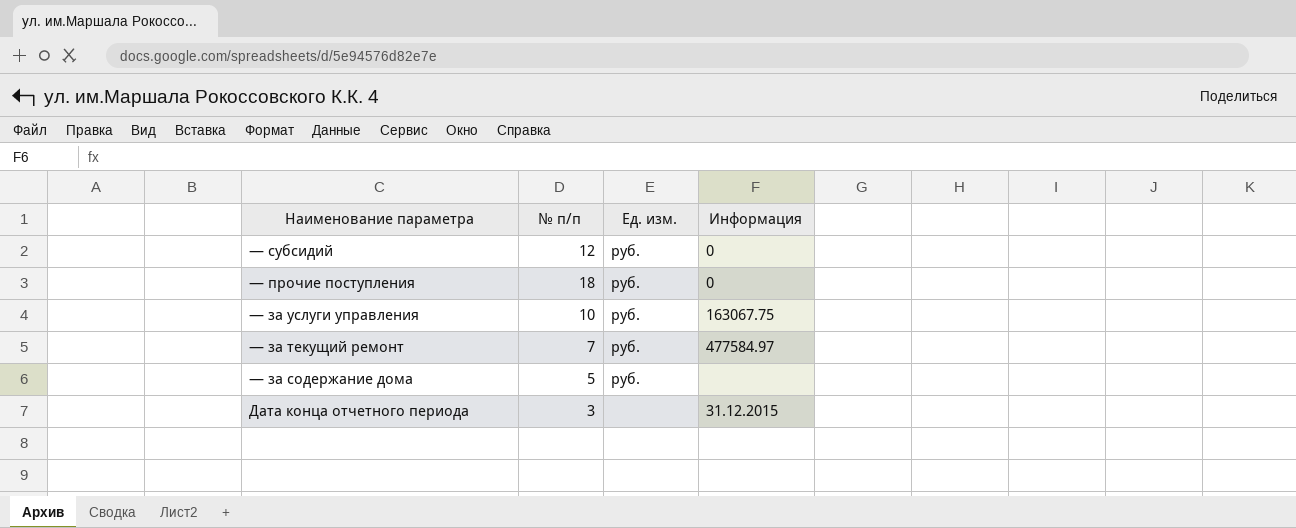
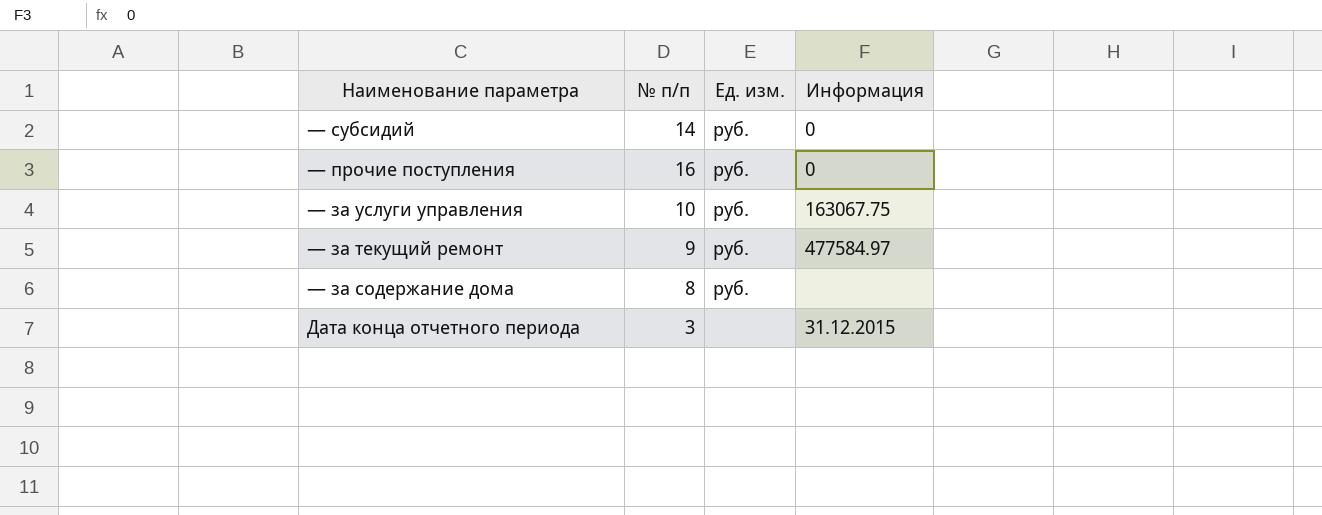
— субсидий | № п/п: 12 -> 14
— прочие поступления | № п/п: 18 -> 16
— за текущий ремонт | № п/п: 7 -> 9
— за содержание дома | № п/п: 5 -> 8

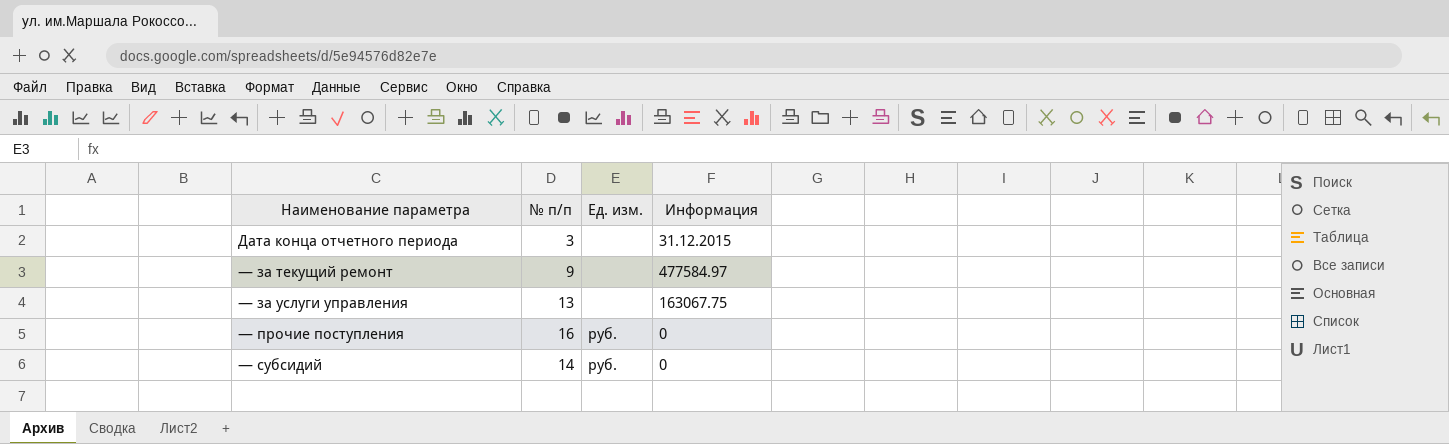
row order: Наименование параметра descending -> Наименование параметра ascending
row — за содержание дома: 8 | руб. | none -> none
— за текущий ремонт | Ед. изм.: руб. -> none
— за услуги управления | № п/п: 10 -> 13
— за услуги управления | Ед. изм.: руб. -> none

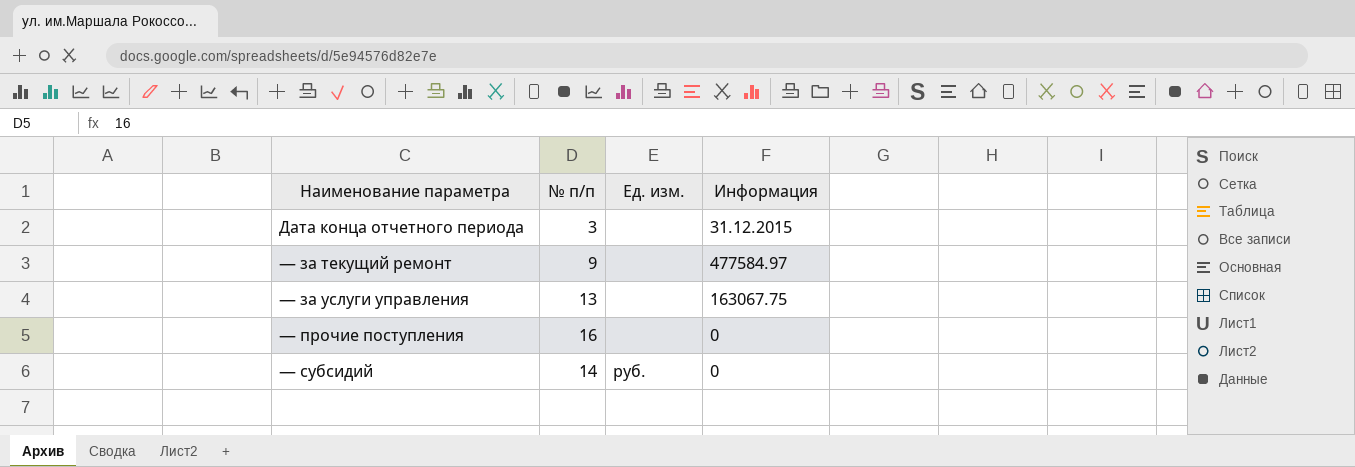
— прочие поступления | Ед. изм.: руб. -> none

